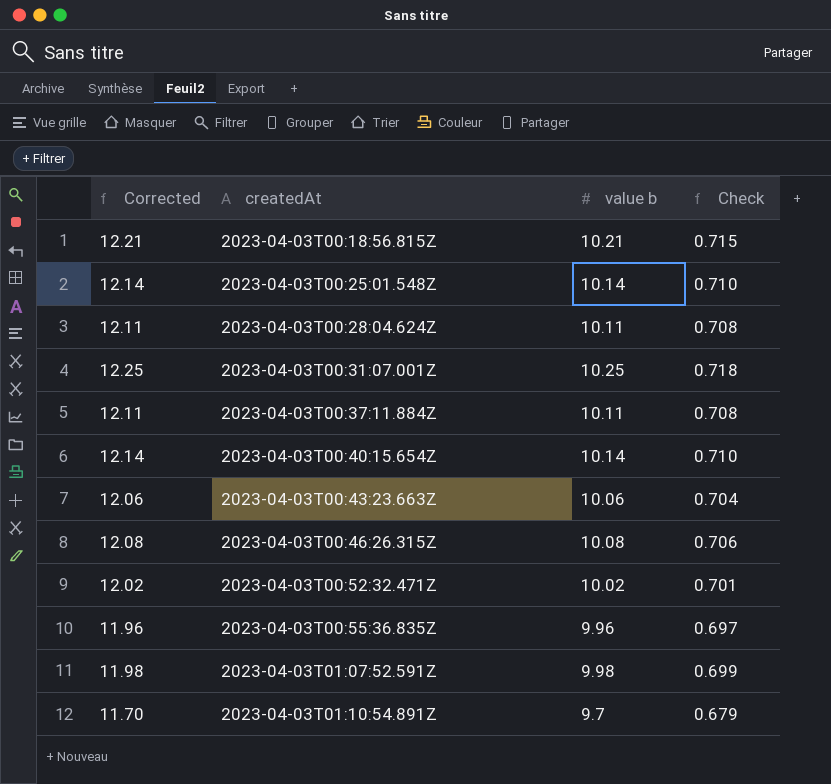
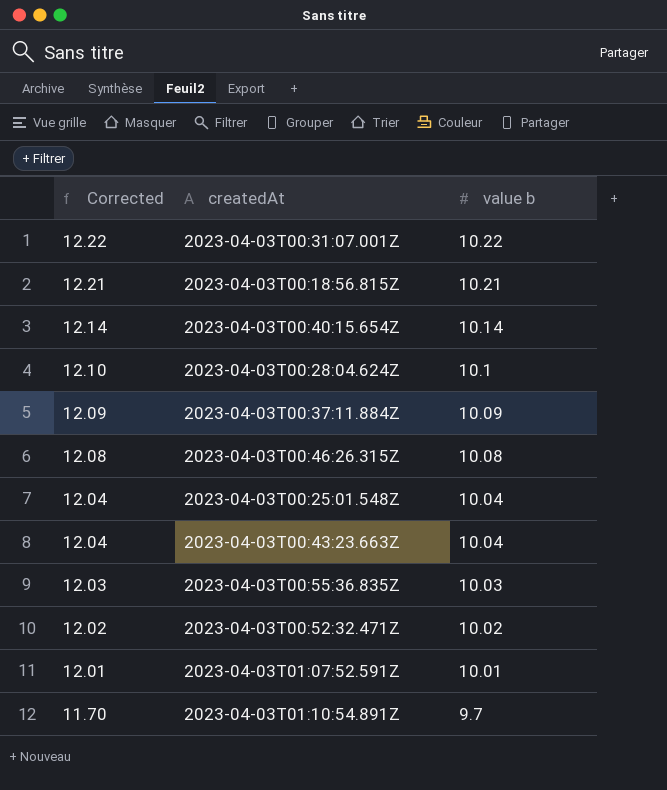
row order: createdAt ascending -> Corrected descending
column Check | formula: [value b] * 0.07 -> none
2023-04-03T00:31:07.001Z | Corrected: 12.25 -> 12.22
2023-04-03T00:31:07.001Z | value b: 10.25 -> 10.22
2023-04-03T00:28:04.624Z | Corrected: 12.11 -> 12.10
2023-04-03T00:28:04.624Z | value b: 10.11 -> 10.1
2023-04-03T00:37:11.884Z | Corrected: 12.11 -> 12.09
2023-04-03T00:37:11.884Z | value b: 10.11 -> 10.09
2023-04-03T00:25:01.548Z | Corrected: 12.14 -> 12.04
2023-04-03T00:25:01.548Z | value b: 10.14 -> 10.04
2023-04-03T00:43:23.663Z | Corrected: 12.06 -> 12.04
2023-04-03T00:43:23.663Z | value b: 10.06 -> 10.04
2023-04-03T00:55:36.835Z | Corrected: 11.96 -> 12.03
2023-04-03T00:55:36.835Z | value b: 9.96 -> 10.03
2023-04-03T01:07:52.591Z | Corrected: 11.98 -> 12.01
2023-04-03T01:07:52.591Z | value b: 9.98 -> 10.01

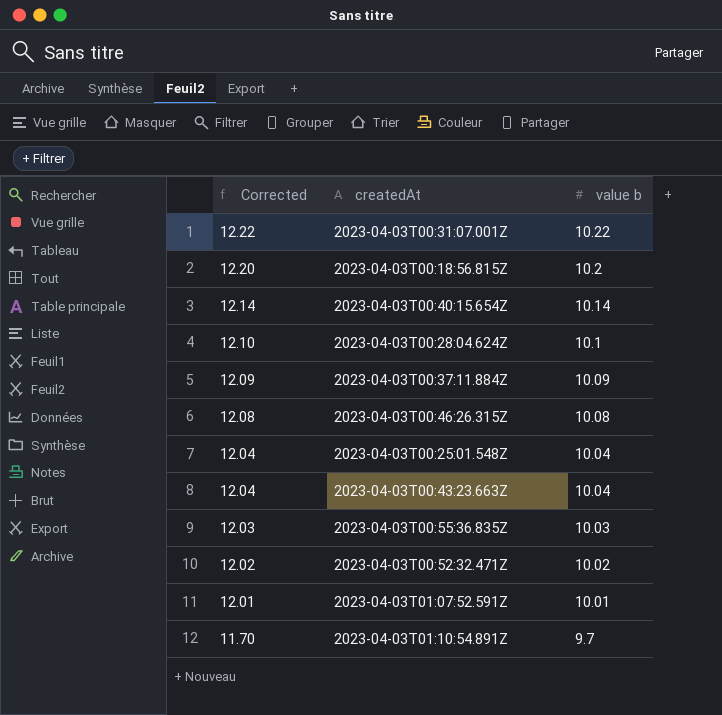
2023-04-03T00:18:56.815Z | Corrected: 12.21 -> 12.20
2023-04-03T00:18:56.815Z | value b: 10.21 -> 10.2

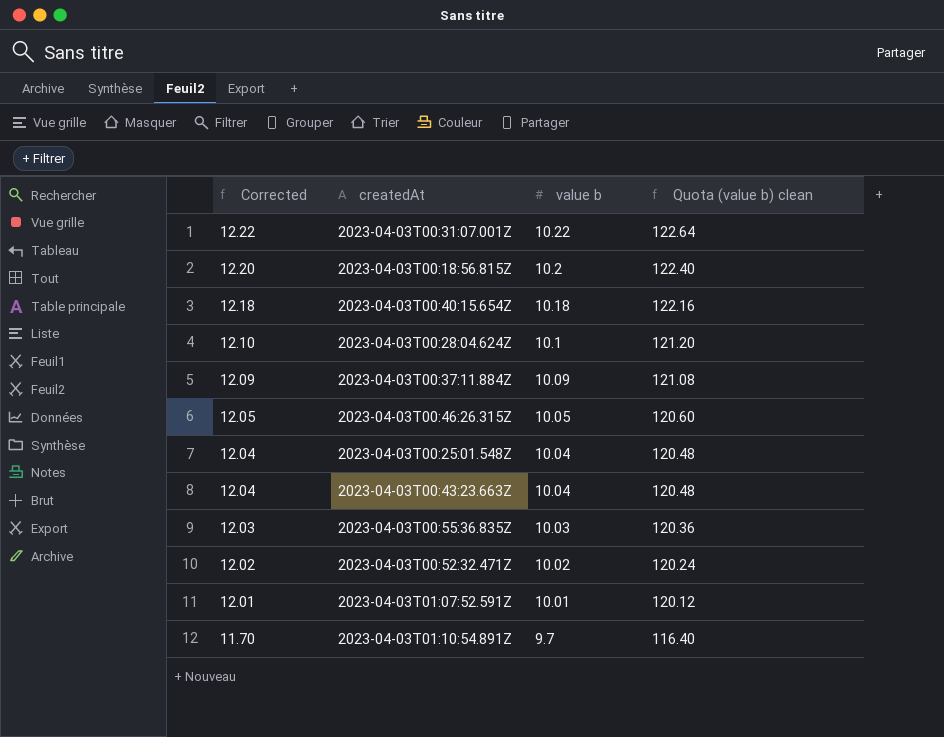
column Quota (value b) clean | formula: none -> [value b] * 12
2023-04-03T00:40:15.654Z | Corrected: 12.14 -> 12.18
2023-04-03T00:40:15.654Z | value b: 10.14 -> 10.18
2023-04-03T00:46:26.315Z | Corrected: 12.08 -> 12.05
2023-04-03T00:46:26.315Z | value b: 10.08 -> 10.05

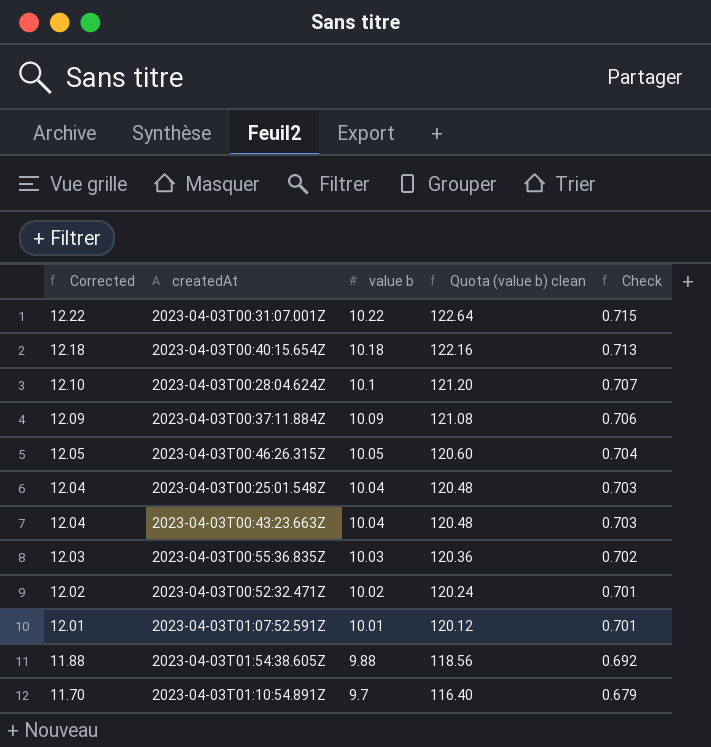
column Check | formula: none -> [value b] * 0.07
row 2023-04-03T00:18:56.815Z: 12.20 | 10.2 | 122.40 -> none
row 2023-04-03T01:54:38.605Z: none -> 11.88 | 9.88 | 118.56 | 0.692

